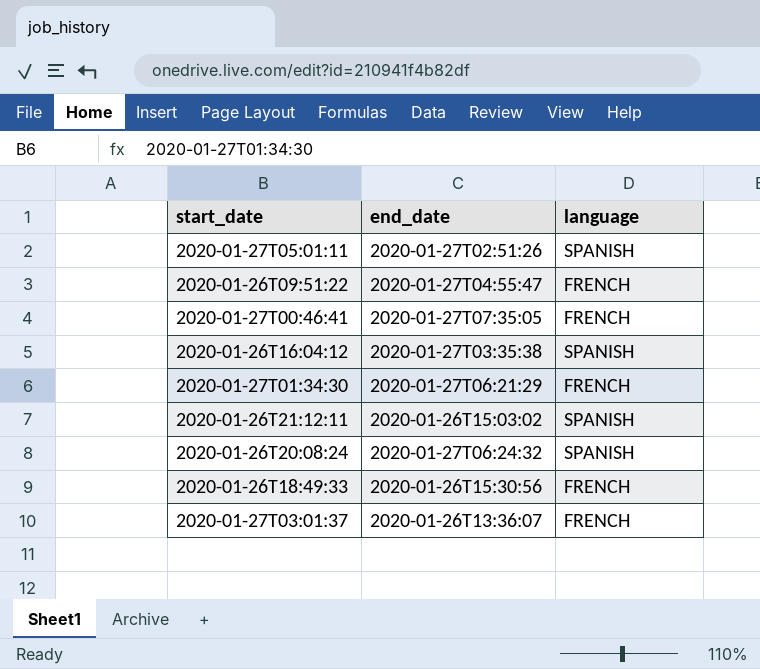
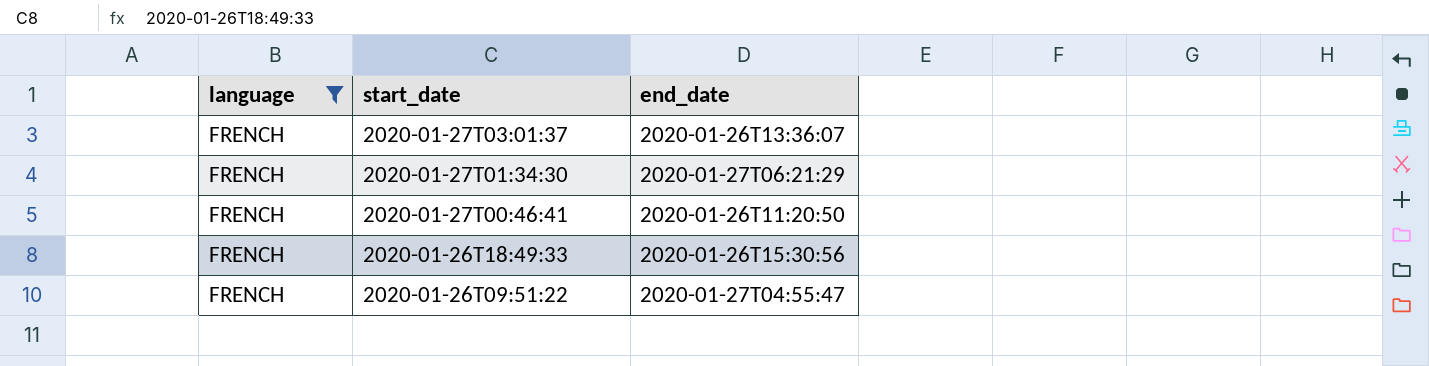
filter: none -> language = FRENCH
row order: none -> start_date descending
column language | position: 3 -> 1
2020-01-27T00:46:41 | end_date: 2020-01-27T07:35:05 -> 2020-01-26T11:20:50

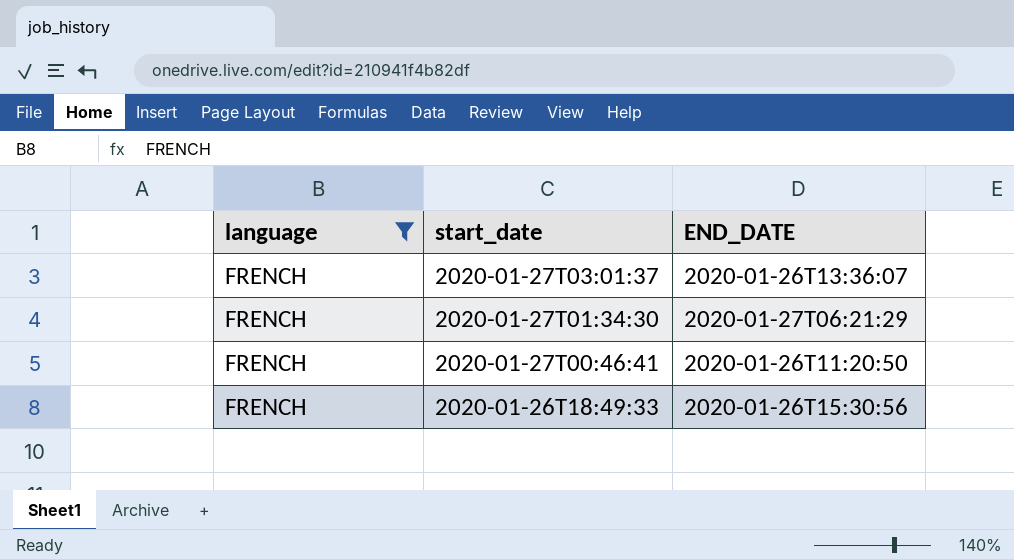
column name: end_date -> END_DATE
row 2020-01-26T09:51:22: FRENCH | 2020-01-27T04:55:47 -> none

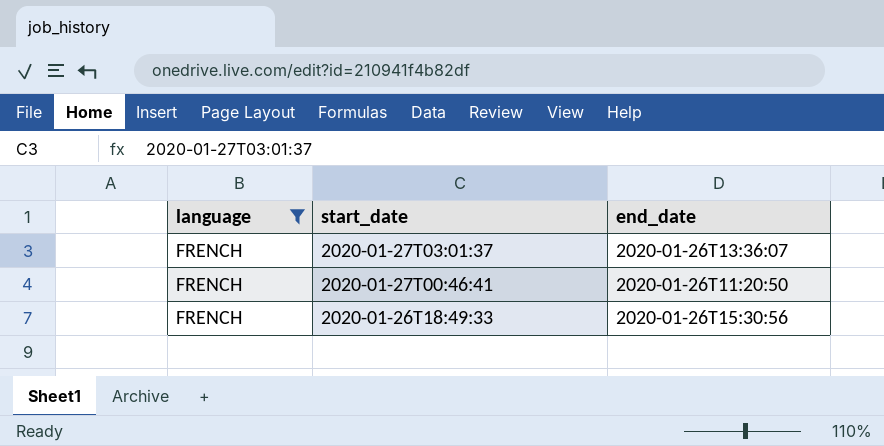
column name: END_DATE -> end_date
row 2020-01-27T01:34:30: FRENCH | 2020-01-27T06:21:29 -> none

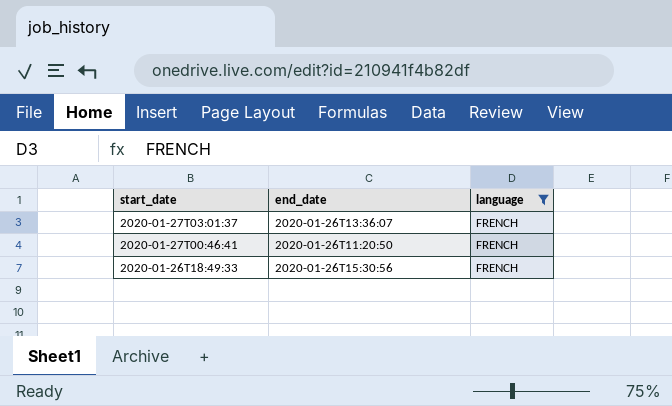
column language | position: 1 -> 3

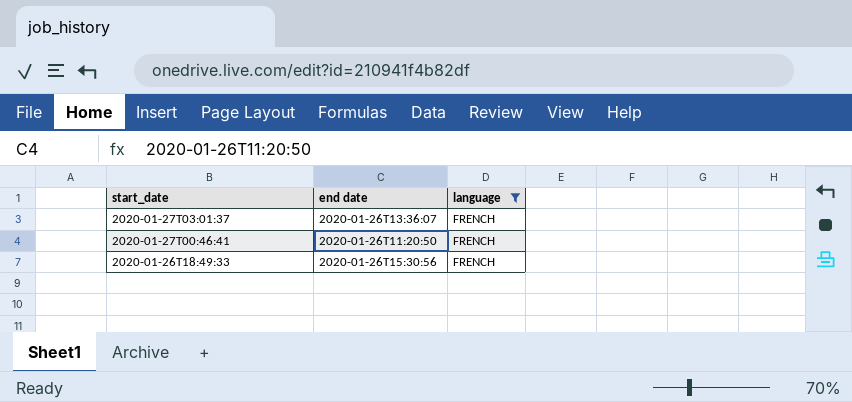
column name: end_date -> end date

